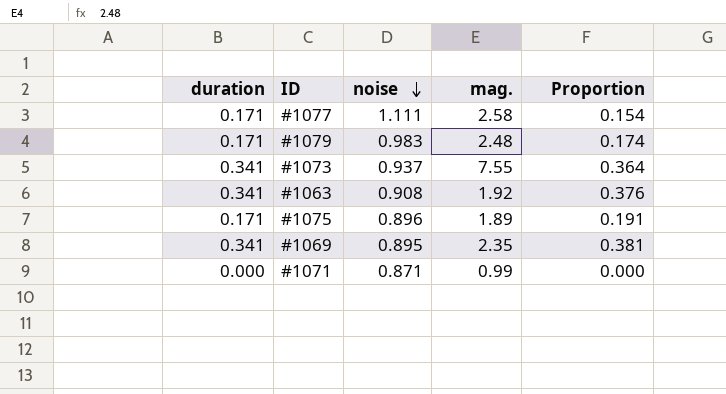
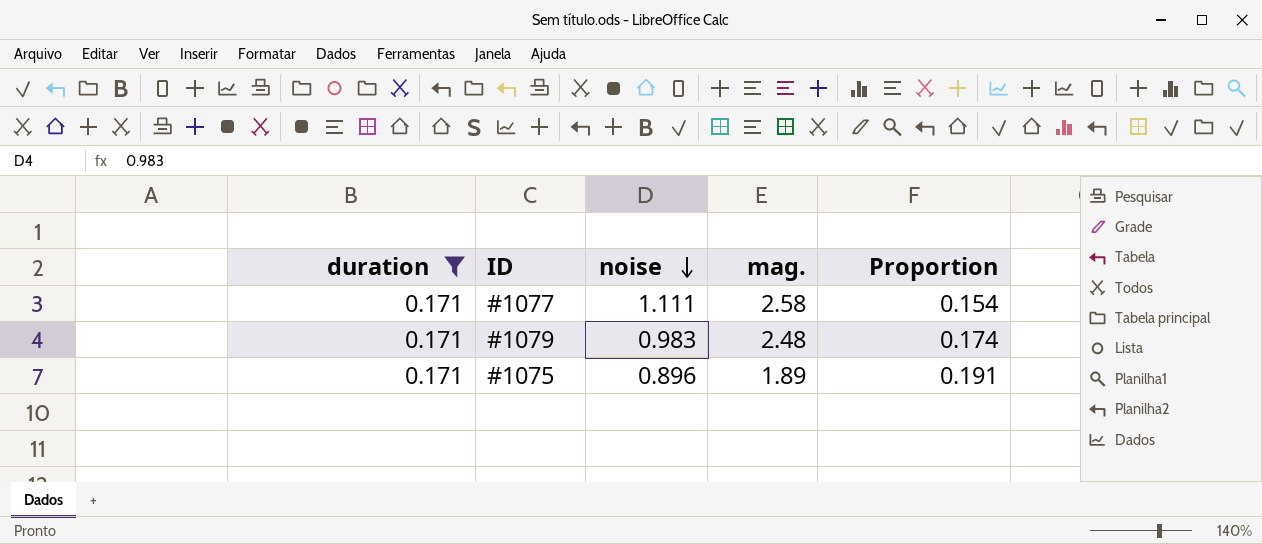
filter: none -> duration = 0.171

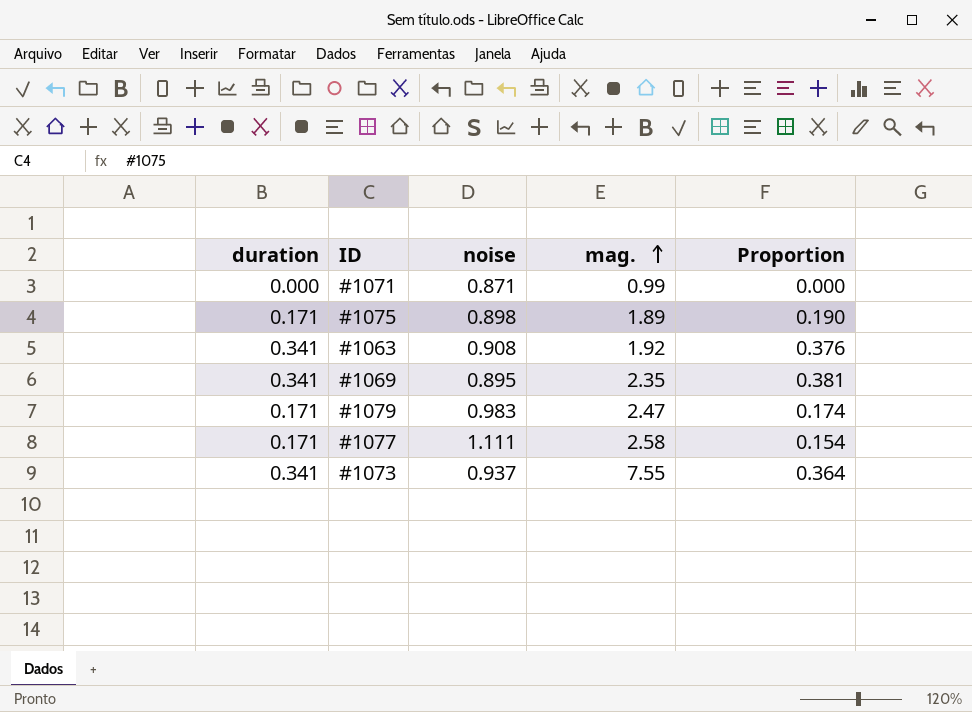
filter: duration = 0.171 -> none
row order: noise descending -> mag. ascending
#1075 | noise: 0.896 -> 0.898
#1075 | Proportion: 0.191 -> 0.190
#1079 | mag.: 2.48 -> 2.47

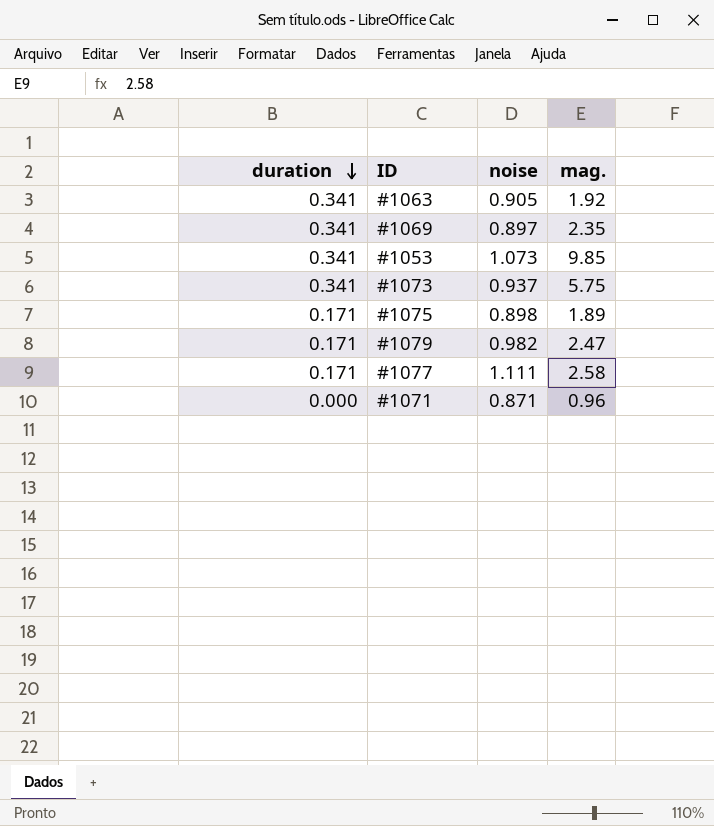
row order: mag. ascending -> duration descending
column Proportion | formula: [duration] / [noise] -> none
#1063 | noise: 0.908 -> 0.905
#1069 | noise: 0.895 -> 0.897
row #1053: none -> 0.341 | 1.073 | 9.85
#1073 | mag.: 7.55 -> 5.75
#1079 | noise: 0.983 -> 0.982
#1071 | mag.: 0.99 -> 0.96

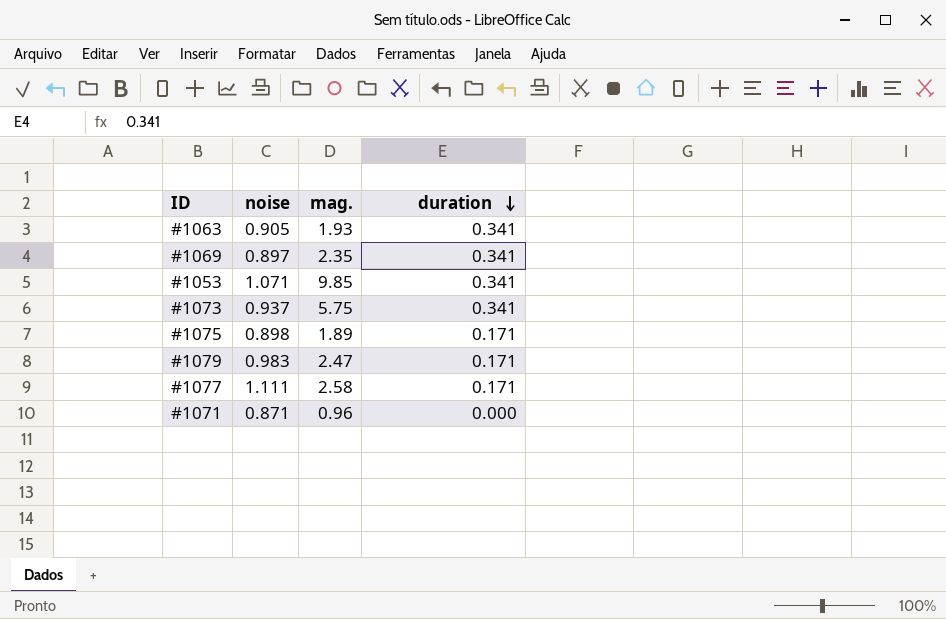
column duration | position: 1 -> 4
#1063 | mag.: 1.92 -> 1.93
#1053 | noise: 1.073 -> 1.071
#1079 | noise: 0.982 -> 0.983

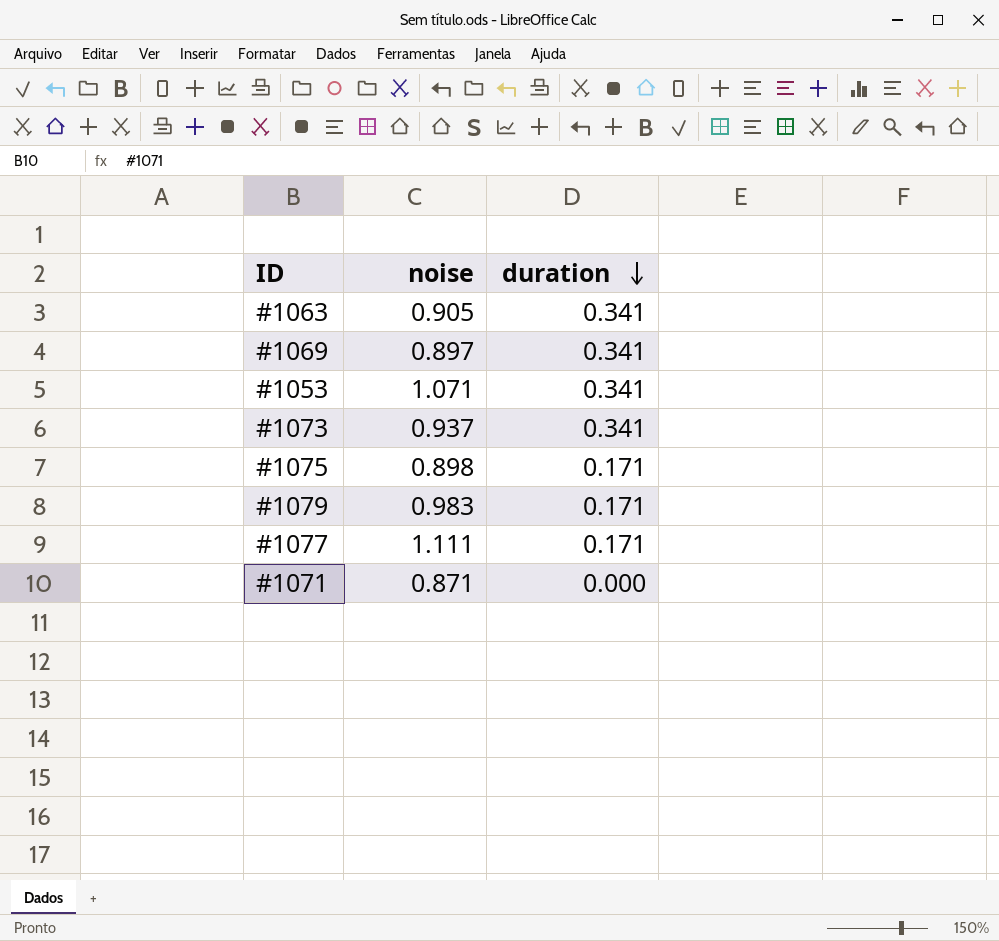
column mag. | position: 3 -> none

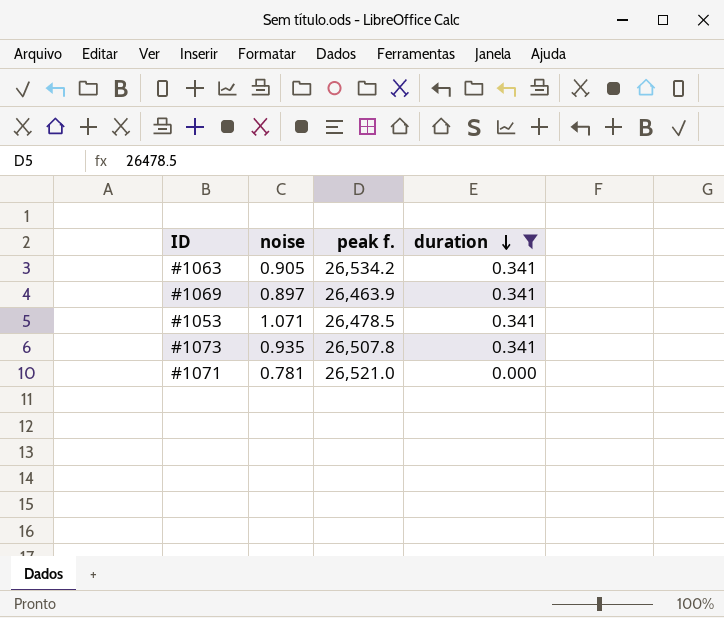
filter: none -> duration != 0.171
column peak f. | position: none -> 3
#1073 | noise: 0.937 -> 0.935
#1071 | noise: 0.871 -> 0.781

